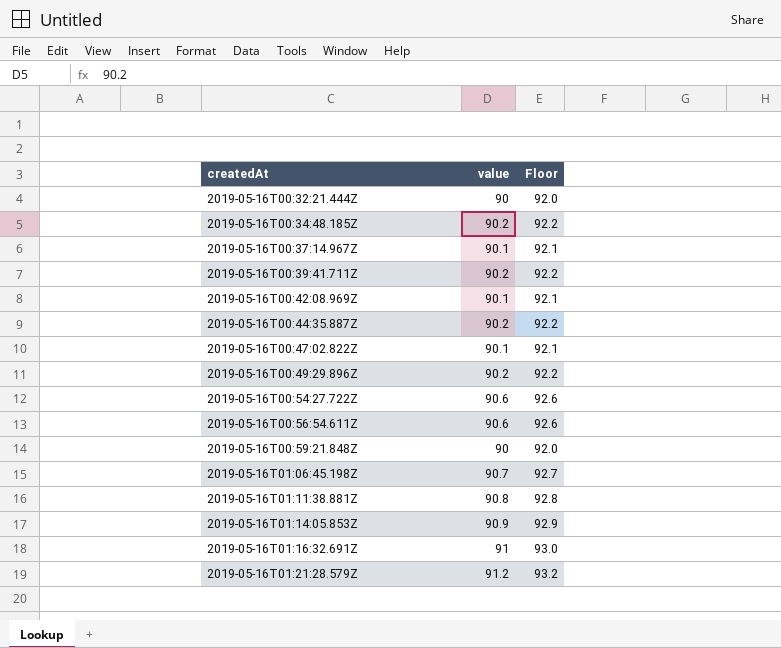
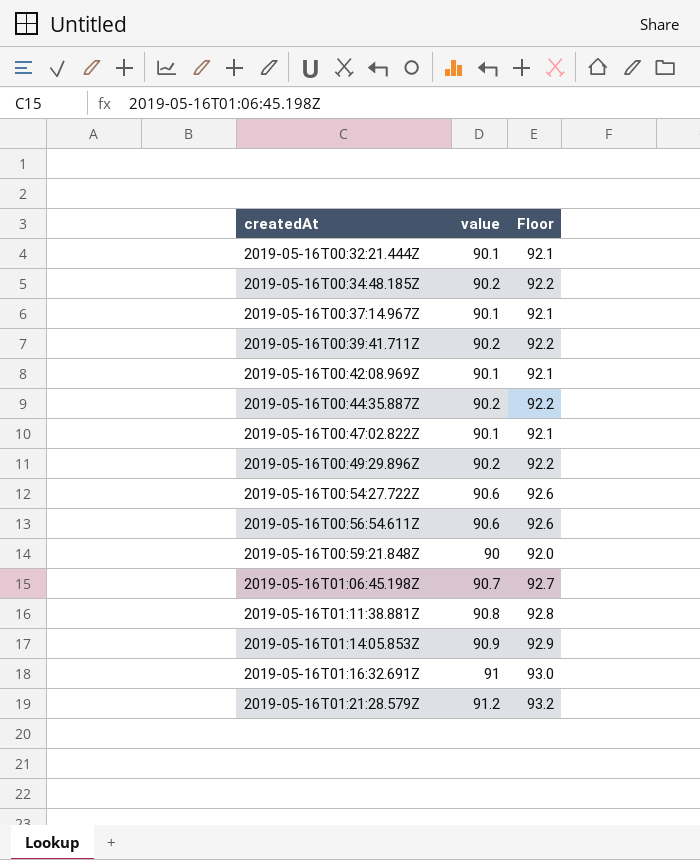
2019-05-16T00:32:21.444Z | value: 90 -> 90.1
2019-05-16T00:32:21.444Z | Floor: 92.0 -> 92.1

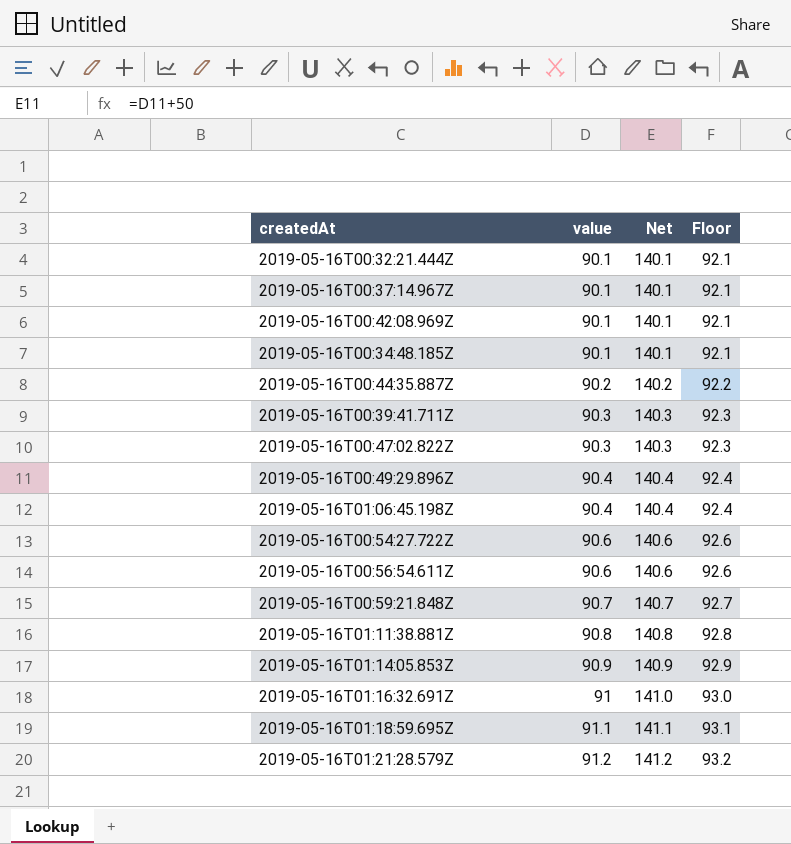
row order: createdAt ascending -> value ascending
column Net | formula: none -> [value] + 50
2019-05-16T00:34:48.185Z | value: 90.2 -> 90.1
2019-05-16T00:34:48.185Z | Floor: 92.2 -> 92.1
2019-05-16T00:39:41.711Z | value: 90.2 -> 90.3
2019-05-16T00:39:41.711Z | Floor: 92.2 -> 92.3
2019-05-16T00:47:02.822Z | value: 90.1 -> 90.3
2019-05-16T00:47:02.822Z | Floor: 92.1 -> 92.3
2019-05-16T00:49:29.896Z | value: 90.2 -> 90.4
2019-05-16T00:49:29.896Z | Floor: 92.2 -> 92.4
2019-05-16T01:06:45.198Z | value: 90.7 -> 90.4
2019-05-16T01:06:45.198Z | Floor: 92.7 -> 92.4
2019-05-16T00:59:21.848Z | value: 90 -> 90.7
2019-05-16T00:59:21.848Z | Floor: 92.0 -> 92.7
row 2019-05-16T01:18:59.695Z: none -> 91.1 | 141.1 | 93.1

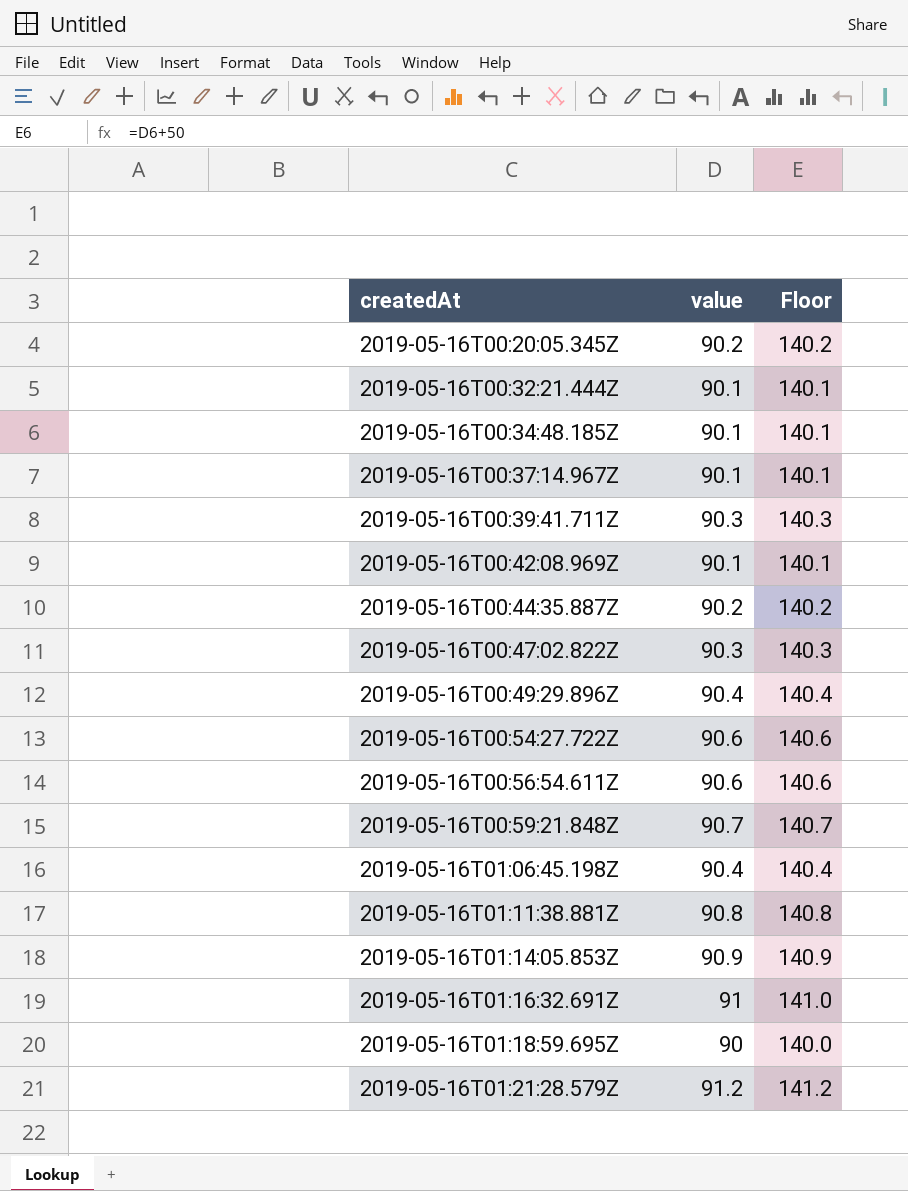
row order: value ascending -> createdAt ascending
column Net | formula: [value] + 50 -> none
column Floor | formula: [value] + 2 -> [value] + 50
row 2019-05-16T00:20:05.345Z: none -> 90.2 | 140.2
2019-05-16T01:18:59.695Z | value: 91.1 -> 90

